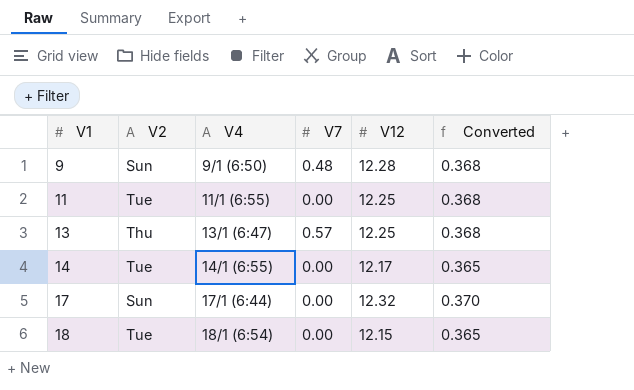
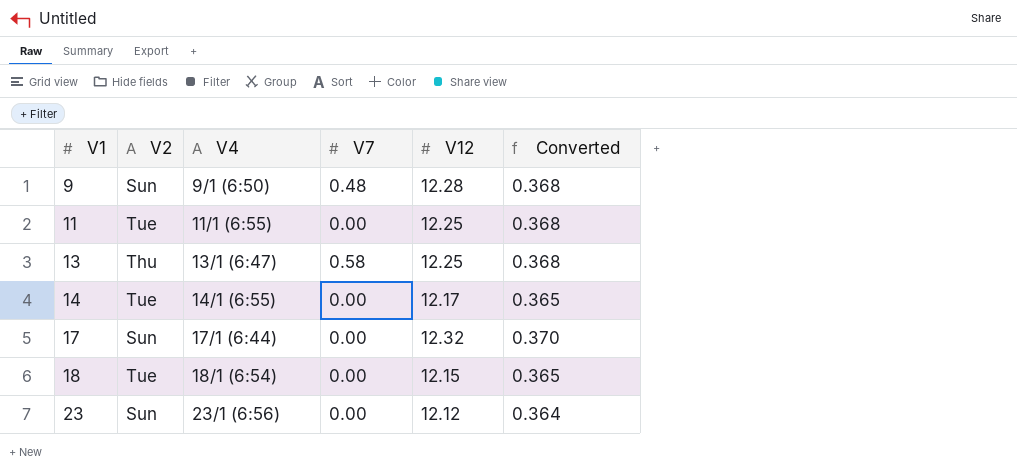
13 | V7: 0.57 -> 0.58
row 23: none -> Sun | 23/1 (6:56) | 0.00 | 12.12 | 0.364

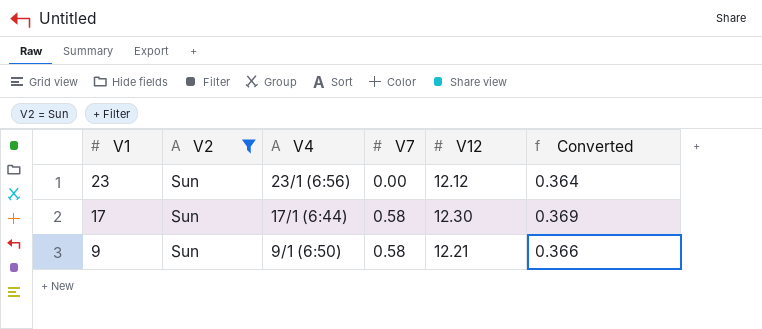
filter: none -> V2 = Sun
row order: V1 ascending -> V1 descending
17 | V7: 0.00 -> 0.58
17 | V12: 12.32 -> 12.30
17 | Converted: 0.370 -> 0.369
9 | V7: 0.48 -> 0.58
9 | V12: 12.28 -> 12.21
9 | Converted: 0.368 -> 0.366

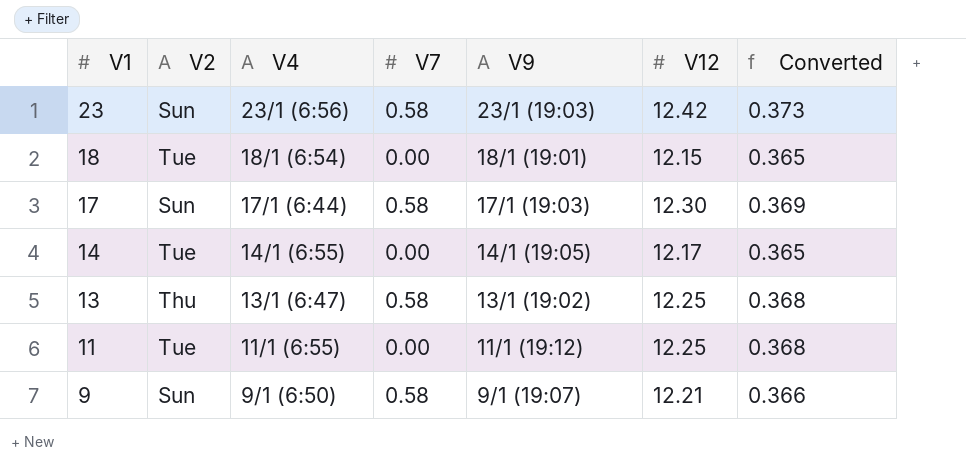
filter: V2 = Sun -> none
column V9 | position: none -> 5
23 | V7: 0.00 -> 0.58
23 | V12: 12.12 -> 12.42
23 | Converted: 0.364 -> 0.373

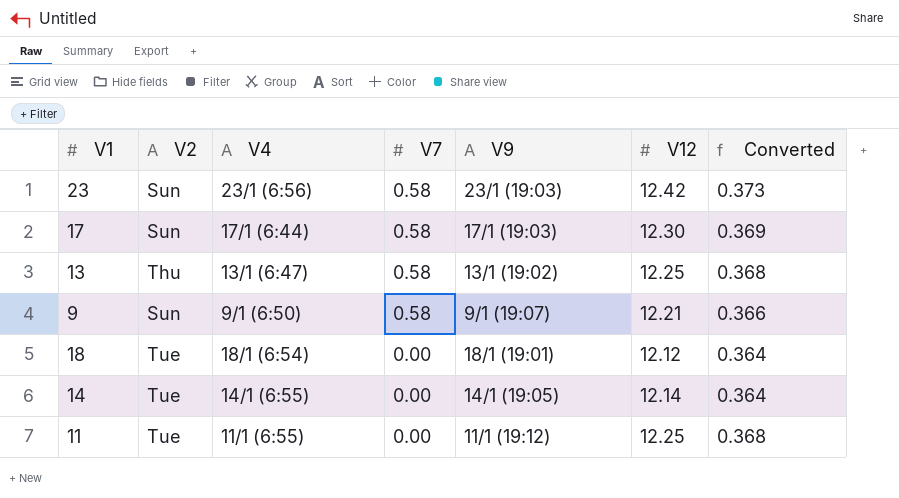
row order: V1 descending -> V7 descending
18 | V12: 12.15 -> 12.12
18 | Converted: 0.365 -> 0.364
14 | V12: 12.17 -> 12.14
14 | Converted: 0.365 -> 0.364

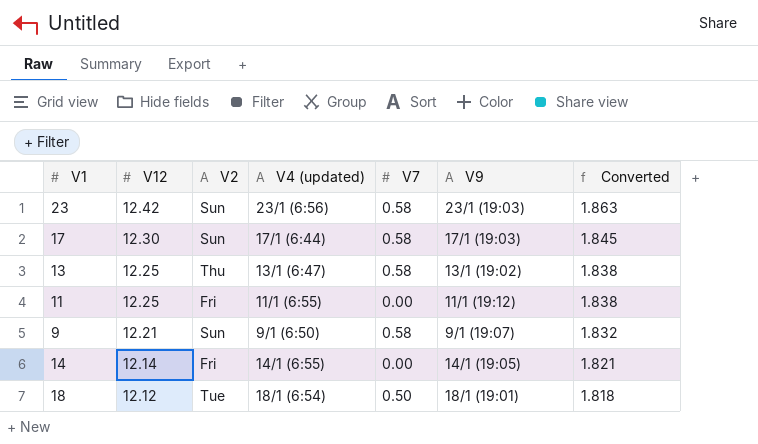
row order: V7 descending -> V12 descending
column V12 | position: 6 -> 2
column name: V4 -> V4 (updated)
column Converted | formula: [V12] * 0.03 -> [V12] * 0.15
11 | V2: Tue -> Fri
14 | V2: Tue -> Fri
18 | V7: 0.00 -> 0.50

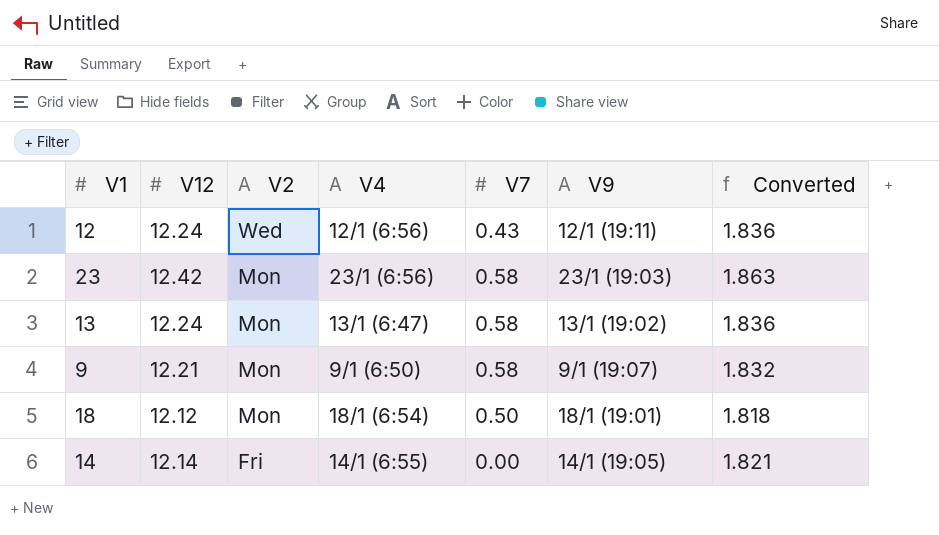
row order: V12 descending -> V2 descending
column name: V4 (updated) -> V4
row 17: 12.30 | Sun | 17/1 (6:44) | 0.58 | 17/1 (19:03) | 1.845 -> none
row 11: 12.25 | Fri | 11/1 (6:55) | 0.00 | 11/1 (19:12) | 1.838 -> none
row 12: none -> 12.24 | Wed | 12/1 (6:56) | 0.43 | 12/1 (19:11) | 1.836
23 | V2: Sun -> Mon
13 | V12: 12.25 -> 12.24
13 | V2: Thu -> Mon
13 | Converted: 1.838 -> 1.836
9 | V2: Sun -> Mon
18 | V2: Tue -> Mon

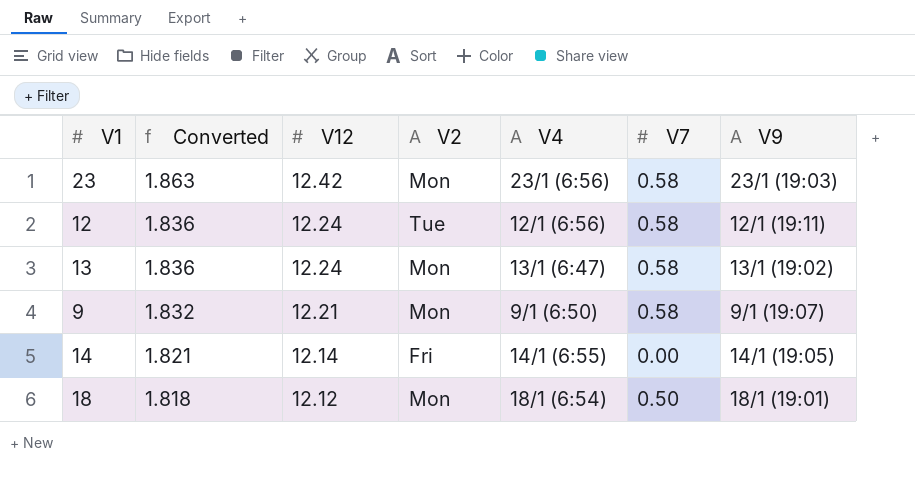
row order: V2 descending -> Converted descending
column Converted | position: 7 -> 2
12 | V2: Wed -> Tue
12 | V7: 0.43 -> 0.58

